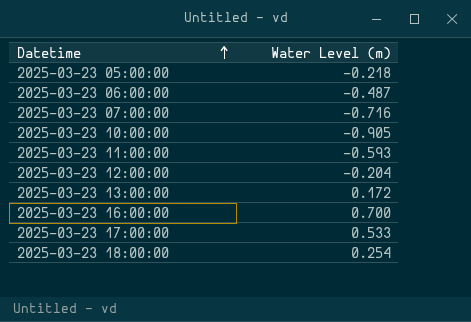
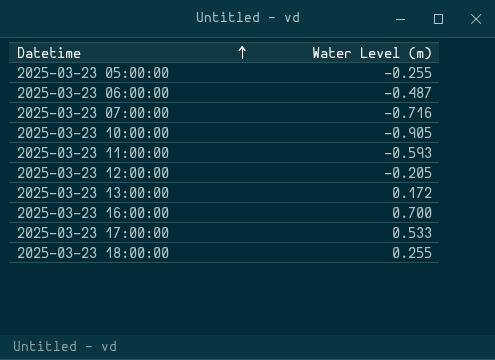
2025-03-23 05:00:00 | Water Level (m): -0.218 -> -0.255
2025-03-23 12:00:00 | Water Level (m): -0.204 -> -0.205
2025-03-23 18:00:00 | Water Level (m): 0.254 -> 0.255

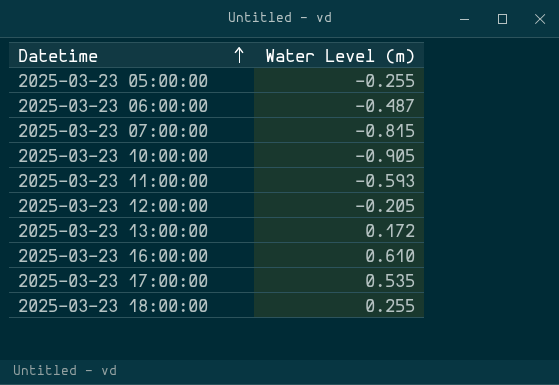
2025-03-23 07:00:00 | Water Level (m): -0.716 -> -0.815
2025-03-23 16:00:00 | Water Level (m): 0.700 -> 0.610
2025-03-23 17:00:00 | Water Level (m): 0.533 -> 0.535

